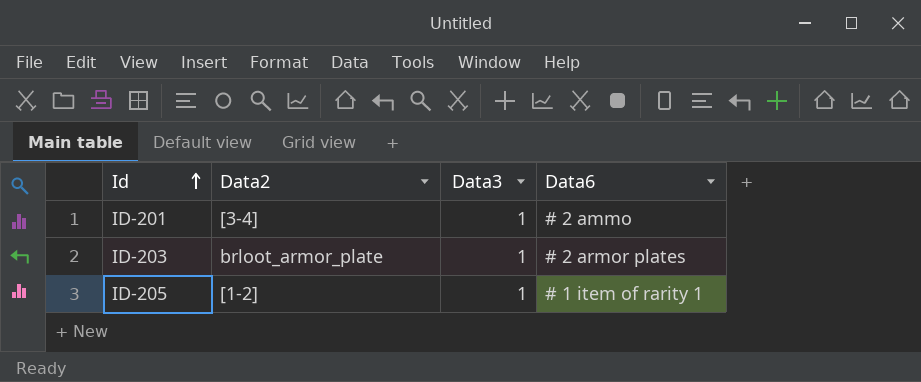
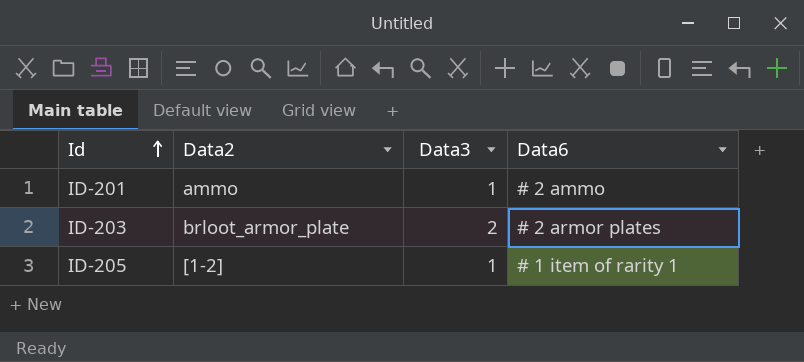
ID-201 | Data2: [3-4] -> ammo
ID-203 | Data3: 1 -> 2

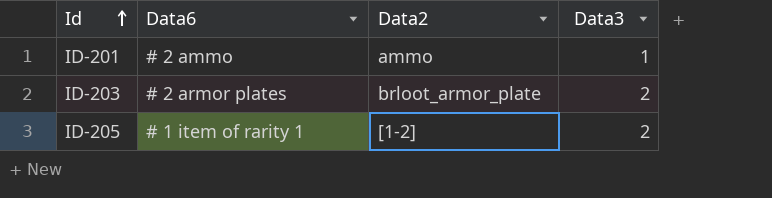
column Data6 | position: 4 -> 2
ID-205 | Data3: 1 -> 2

